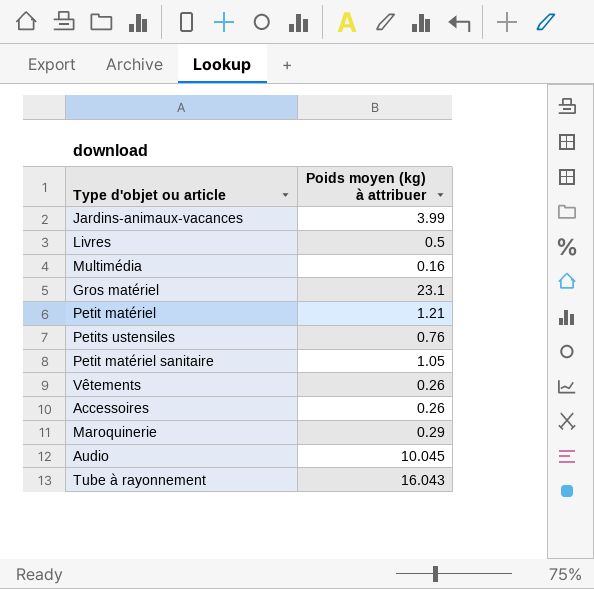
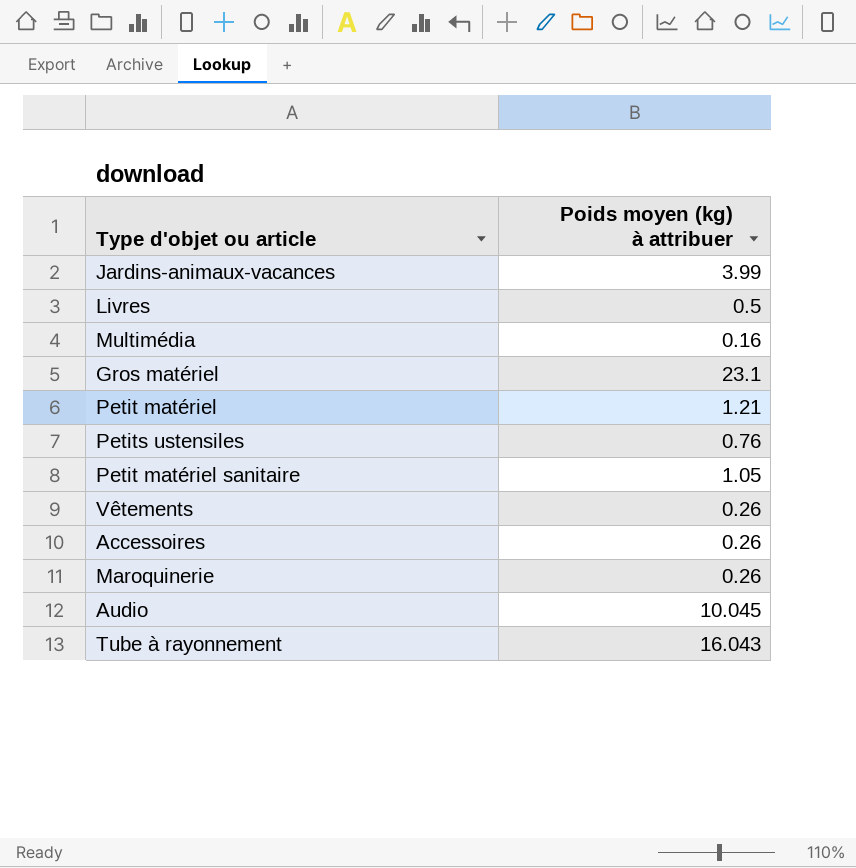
Maroquinerie | Poids moyen (kg) à attribuer: 0.29 -> 0.26

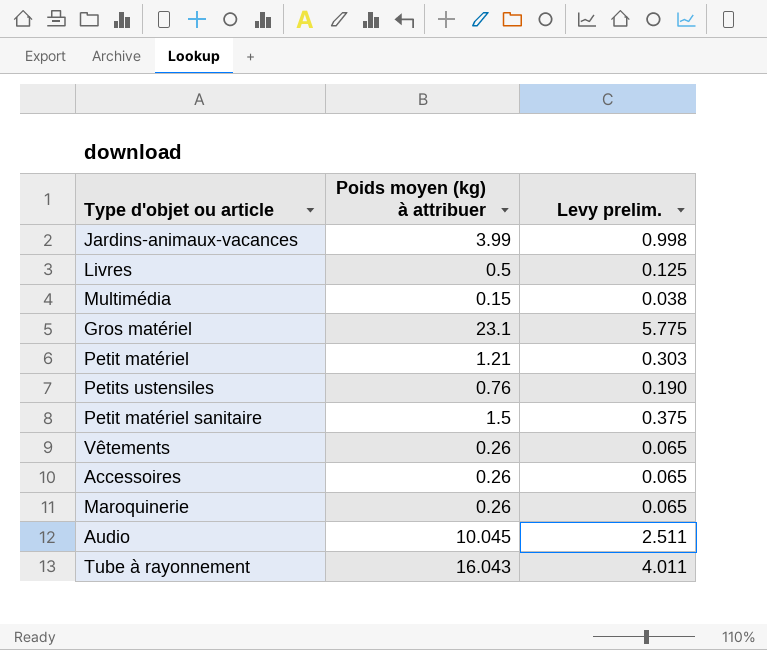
column Levy prelim. | formula: none -> [Poids moyen (kg) à attribuer] * 0.25
Multimédia | Poids moyen (kg) à attribuer: 0.16 -> 0.15
Petit matériel sanitaire | Poids moyen (kg) à attribuer: 1.05 -> 1.5

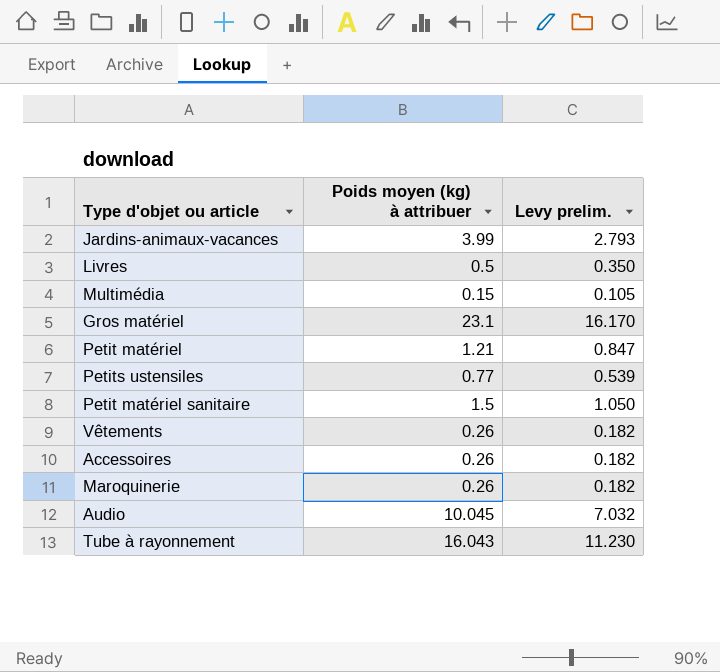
column Levy prelim. | formula: [Poids moyen (kg) à attribuer] * 0.25 -> [Poids moyen (kg) à attribuer] * 0.7
Petits ustensiles | Poids moyen (kg) à attribuer: 0.76 -> 0.77

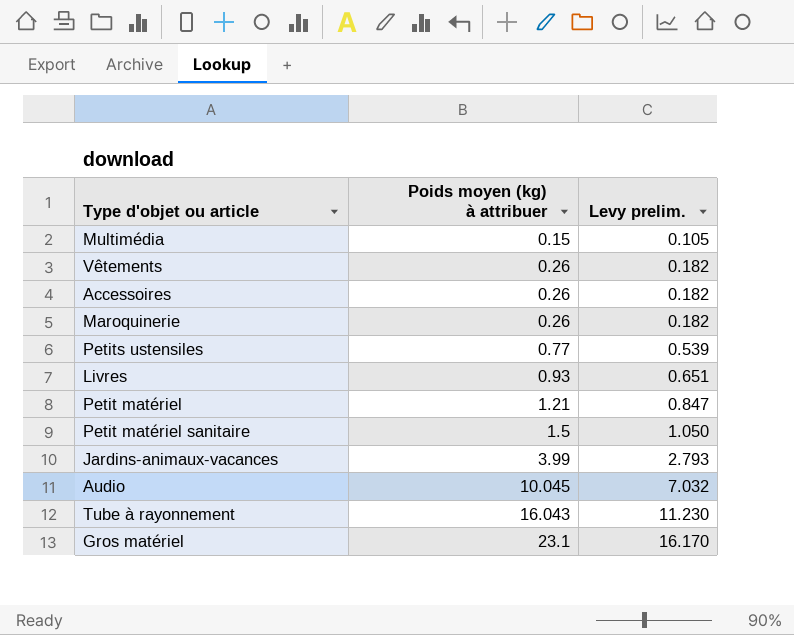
row order: none -> Poids moyen (kg) à attribuer ascending
Livres | Poids moyen (kg) à attribuer: 0.5 -> 0.93
Livres | Levy prelim.: 0.350 -> 0.651

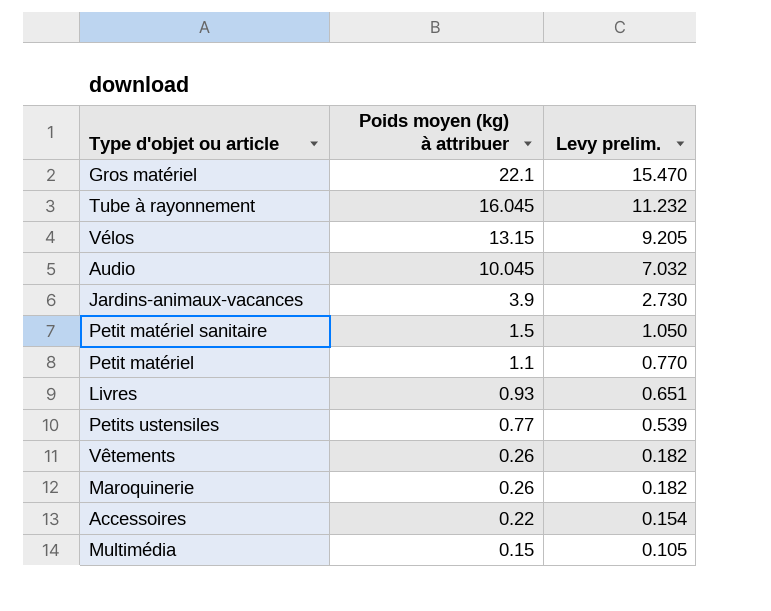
row order: Poids moyen (kg) à attribuer ascending -> Poids moyen (kg) à attribuer descending
Gros matériel | Poids moyen (kg) à attribuer: 23.1 -> 22.1
Gros matériel | Levy prelim.: 16.170 -> 15.470
Tube à rayonnement | Poids moyen (kg) à attribuer: 16.043 -> 16.045
Tube à rayonnement | Levy prelim.: 11.230 -> 11.232
row Vélos: none -> 13.15 | 9.205
Jardins-animaux-vacances | Poids moyen (kg) à attribuer: 3.99 -> 3.9
Jardins-animaux-vacances | Levy prelim.: 2.793 -> 2.730
Petit matériel | Poids moyen (kg) à attribuer: 1.21 -> 1.1
Petit matériel | Levy prelim.: 0.847 -> 0.770
Accessoires | Poids moyen (kg) à attribuer: 0.26 -> 0.22
Accessoires | Levy prelim.: 0.182 -> 0.154

